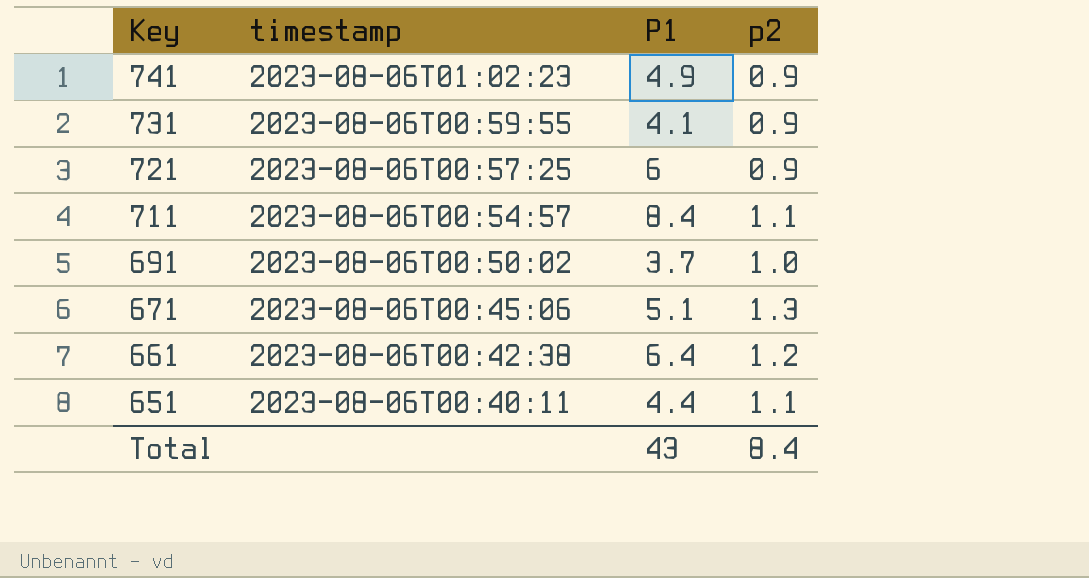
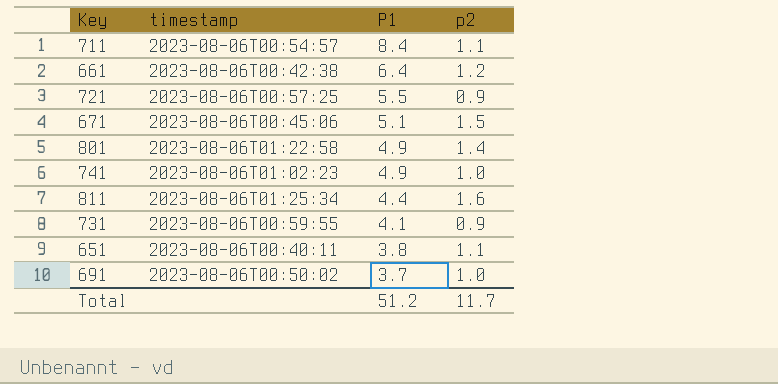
row order: Key descending -> P1 descending
721 | P1: 6 -> 5.5
671 | p2: 1.3 -> 1.5
row 801: none -> 2023-08-06T01:22:58 | 4.9 | 1.4
741 | p2: 0.9 -> 1.0
row 811: none -> 2023-08-06T01:25:34 | 4.4 | 1.6
651 | P1: 4.4 -> 3.8
Total | P1: 43 -> 51.2
Total | p2: 8.4 -> 11.7

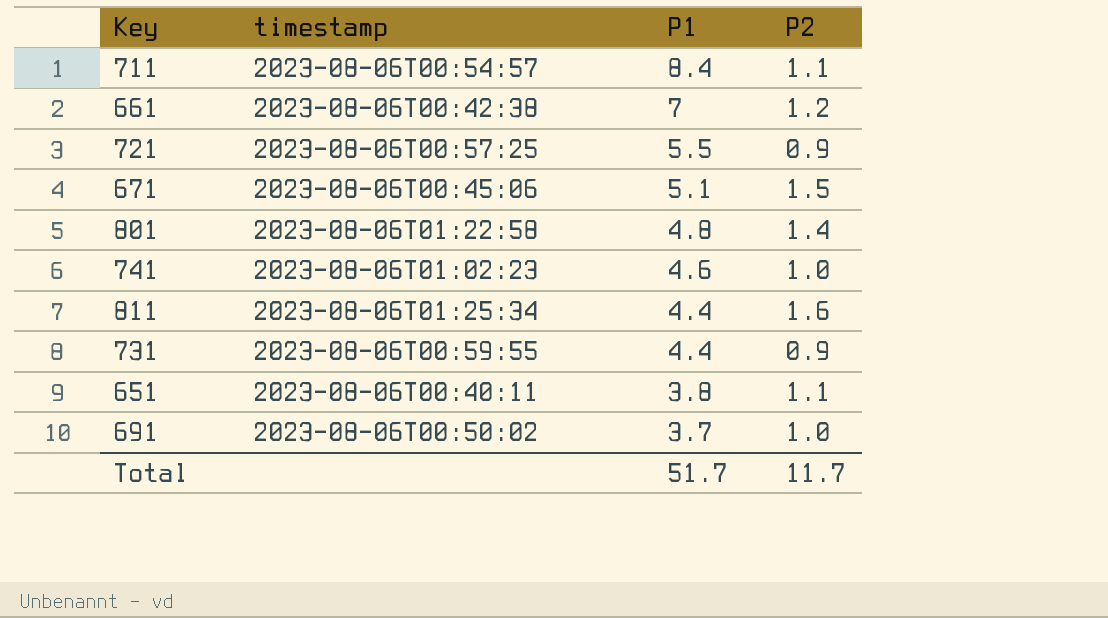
column name: p2 -> P2
661 | P1: 6.4 -> 7
801 | P1: 4.9 -> 4.8
741 | P1: 4.9 -> 4.6
731 | P1: 4.1 -> 4.4
Total | P1: 51.2 -> 51.7

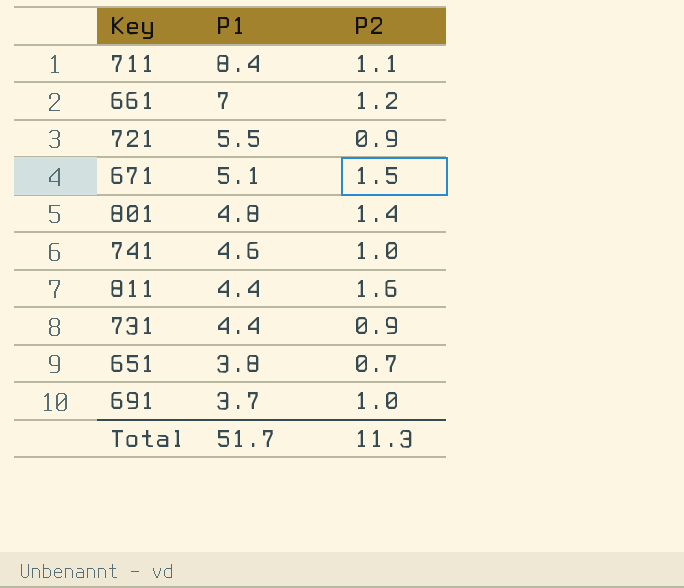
column timestamp | position: 2 -> none
651 | P2: 1.1 -> 0.7
Total | P2: 11.7 -> 11.3

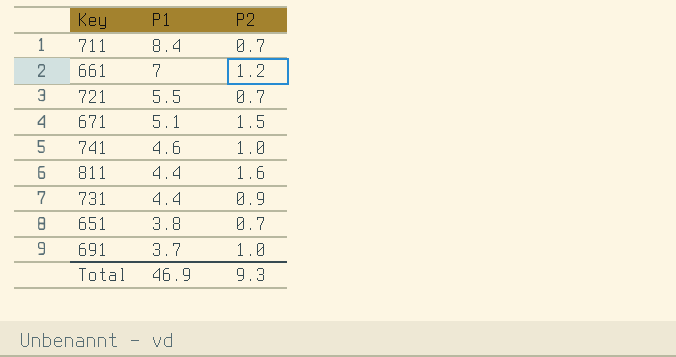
row 801: 4.8 | 1.4 -> none
711 | P2: 1.1 -> 0.7
721 | P2: 0.9 -> 0.7
Total | P1: 51.7 -> 46.9
Total | P2: 11.3 -> 9.3

